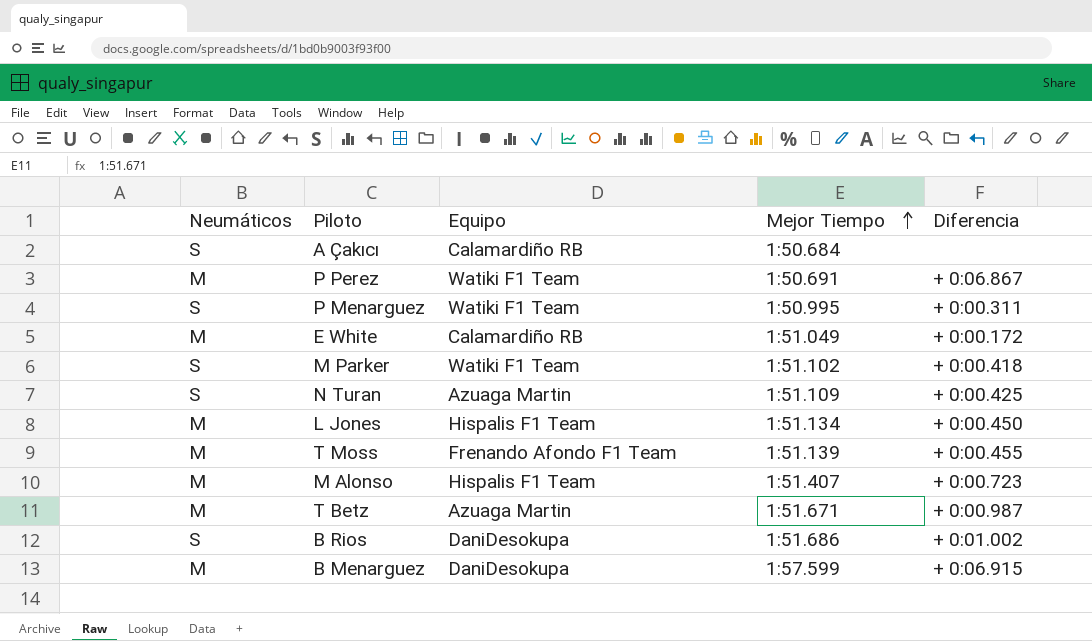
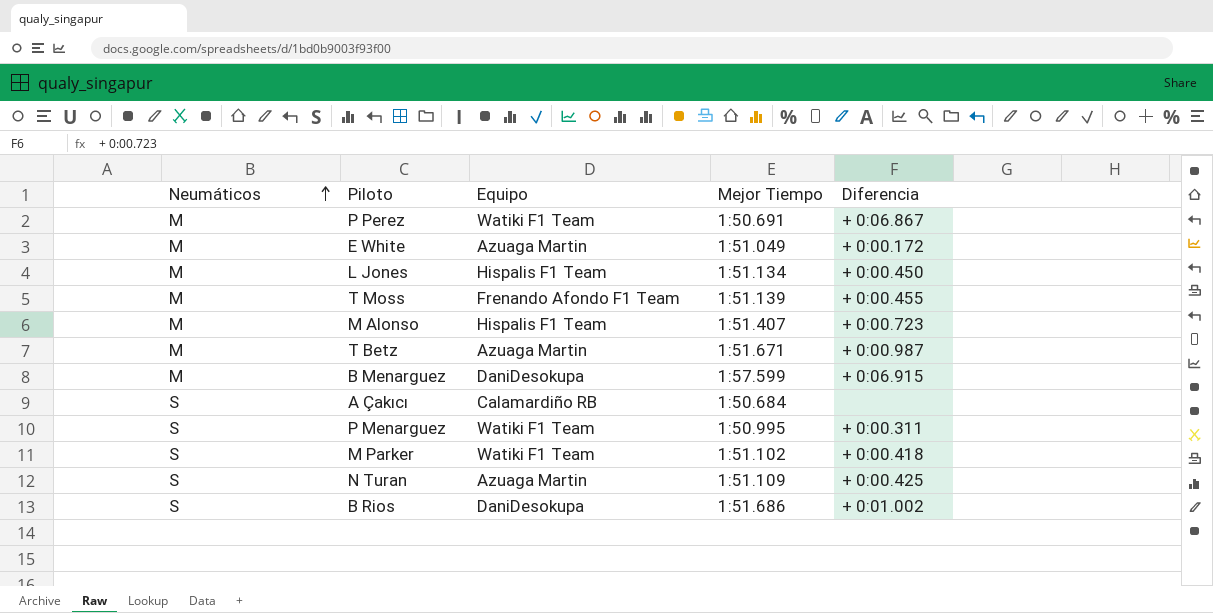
row order: Mejor Tiempo ascending -> Neumáticos ascending
E White | Equipo: Calamardiño RB -> Azuaga Martin

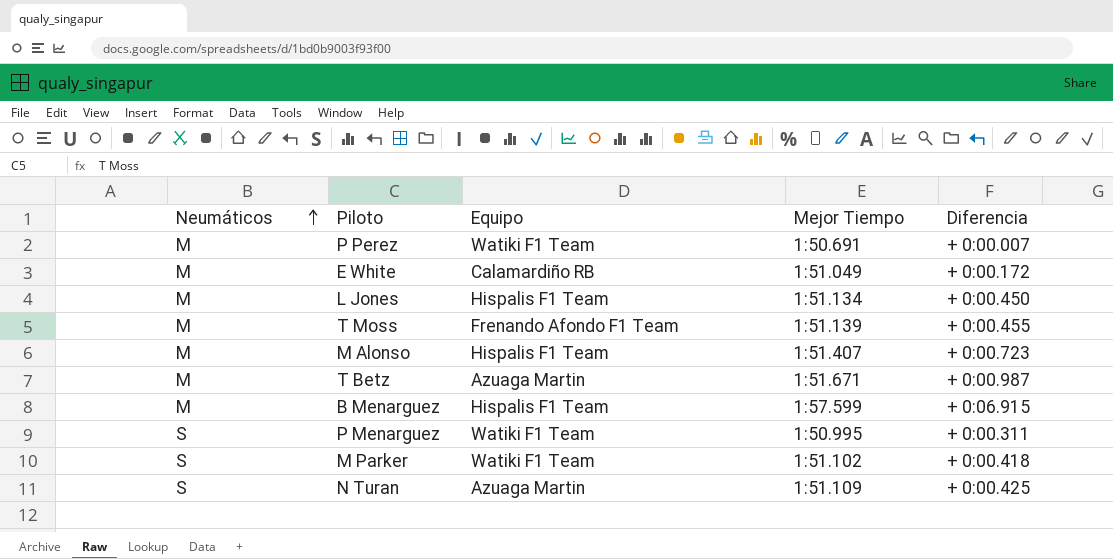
row A Çakıcı: S | Calamardiño RB | 1:50.684 | none -> none
row B Rios: S | DaniDesokupa | 1:51.686 | + 0:01.002 -> none
P Perez | Diferencia: + 0:06.867 -> + 0:00.007
E White | Equipo: Azuaga Martin -> Calamardiño RB
B Menarguez | Equipo: DaniDesokupa -> Hispalis F1 Team

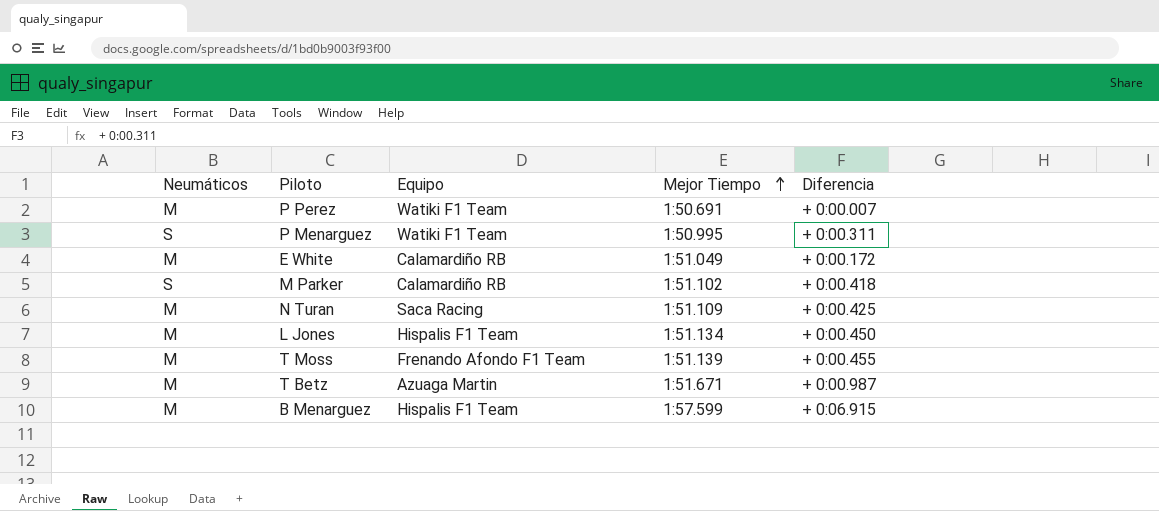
row order: Neumáticos ascending -> Mejor Tiempo ascending
row M Alonso: M | Hispalis F1 Team | 1:51.407 | + 0:00.723 -> none
M Parker | Equipo: Watiki F1 Team -> Calamardiño RB
N Turan | Neumáticos: S -> M
N Turan | Equipo: Azuaga Martin -> Saca Racing

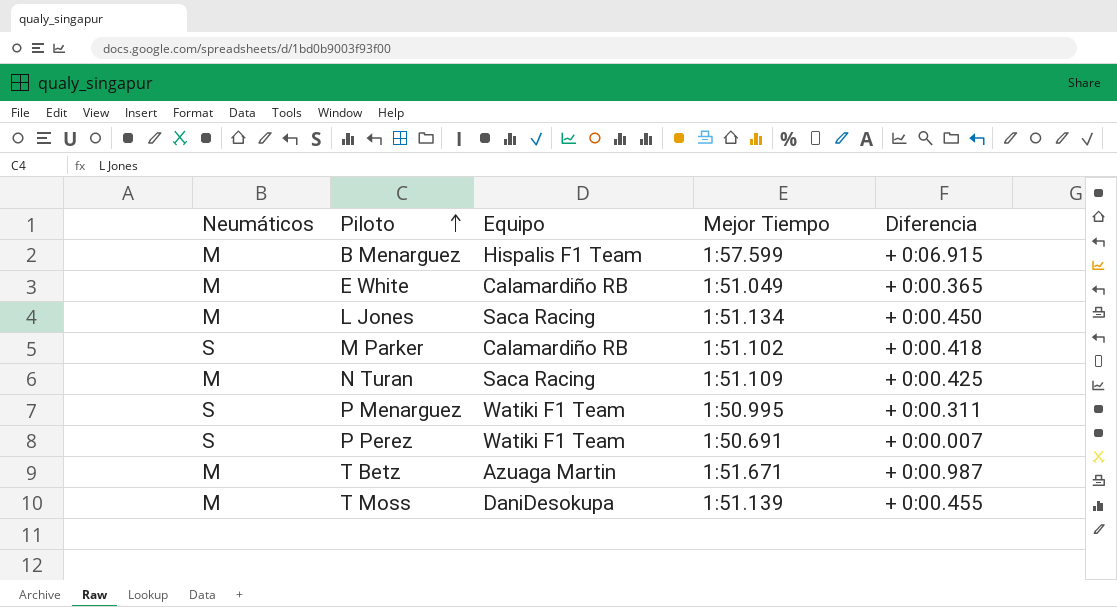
row order: Mejor Tiempo ascending -> Piloto ascending
E White | Diferencia: + 0:00.172 -> + 0:00.365
L Jones | Equipo: Hispalis F1 Team -> Saca Racing
P Perez | Neumáticos: M -> S
T Moss | Equipo: Frenando Afondo F1 Team -> DaniDesokupa

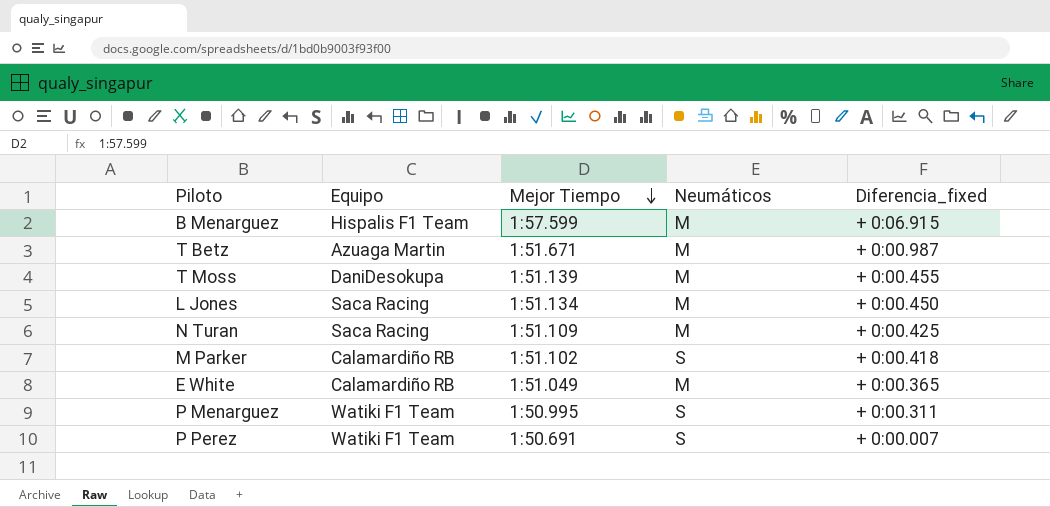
row order: Piloto ascending -> Mejor Tiempo descending
column Neumáticos | position: 1 -> 4
column name: Diferencia -> Diferencia_fixed

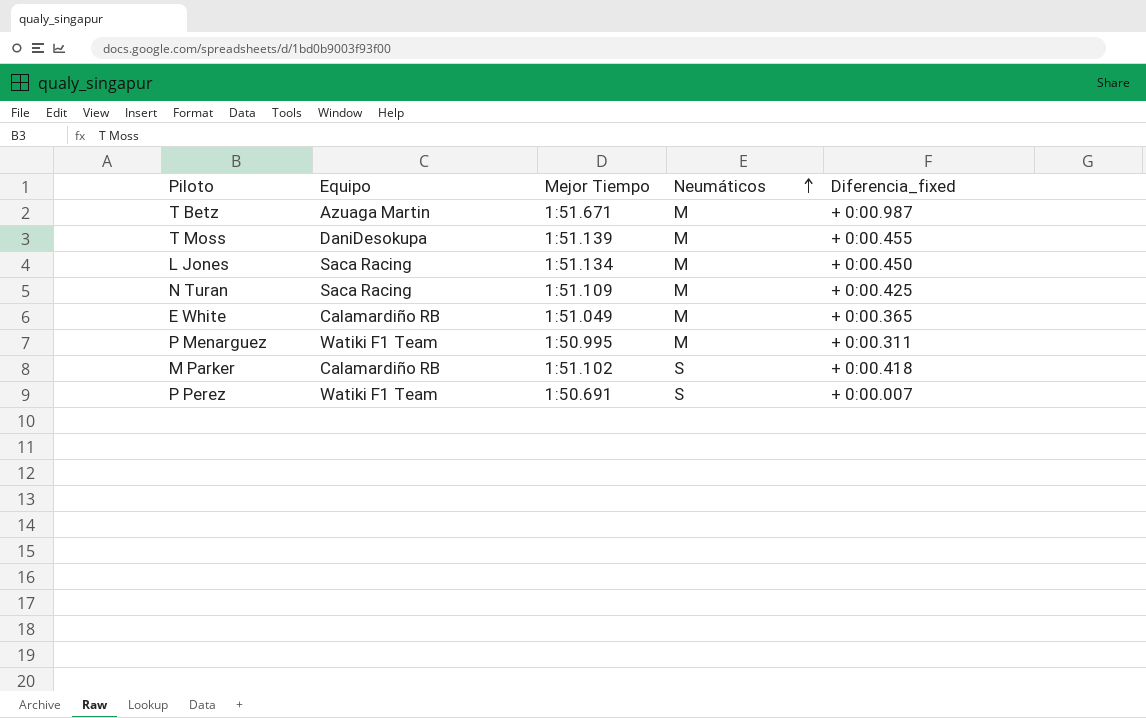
row order: Mejor Tiempo descending -> Neumáticos ascending
row B Menarguez: Hispalis F1 Team | 1:57.599 | M | + 0:06.915 -> none
P Menarguez | Neumáticos: S -> M

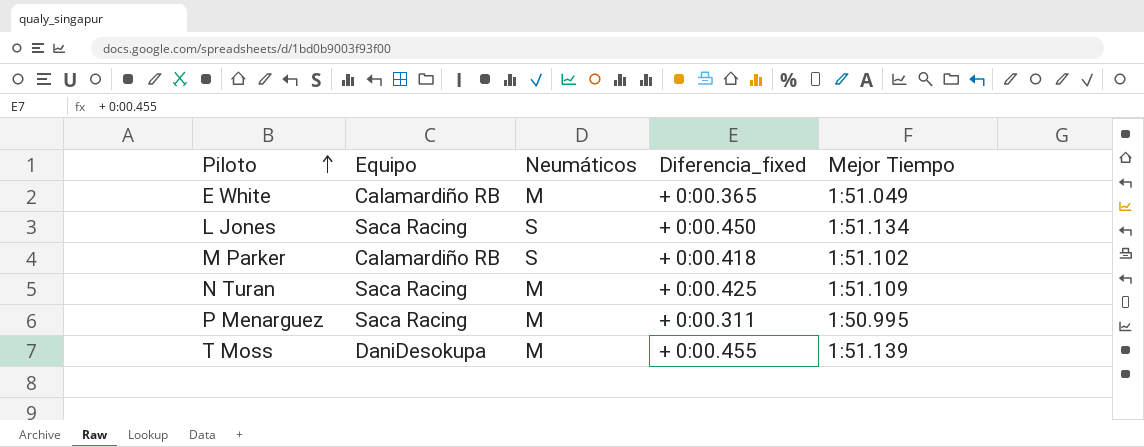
row order: Neumáticos ascending -> Piloto ascending
column Mejor Tiempo | position: 3 -> 5
row T Betz: Azuaga Martin | 1:51.671 | M | + 0:00.987 -> none
row P Perez: Watiki F1 Team | 1:50.691 | S | + 0:00.007 -> none
L Jones | Neumáticos: M -> S
P Menarguez | Equipo: Watiki F1 Team -> Saca Racing

